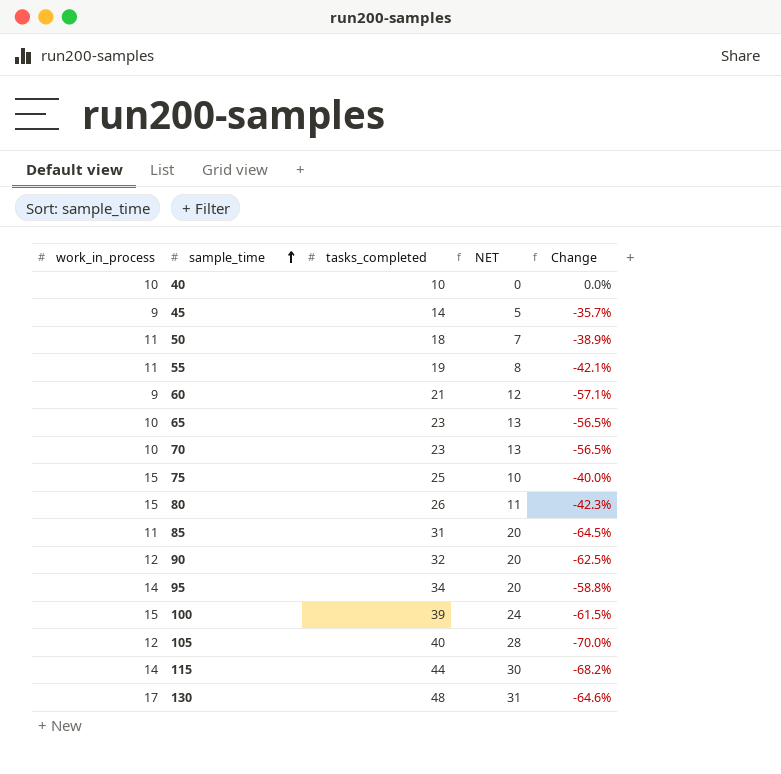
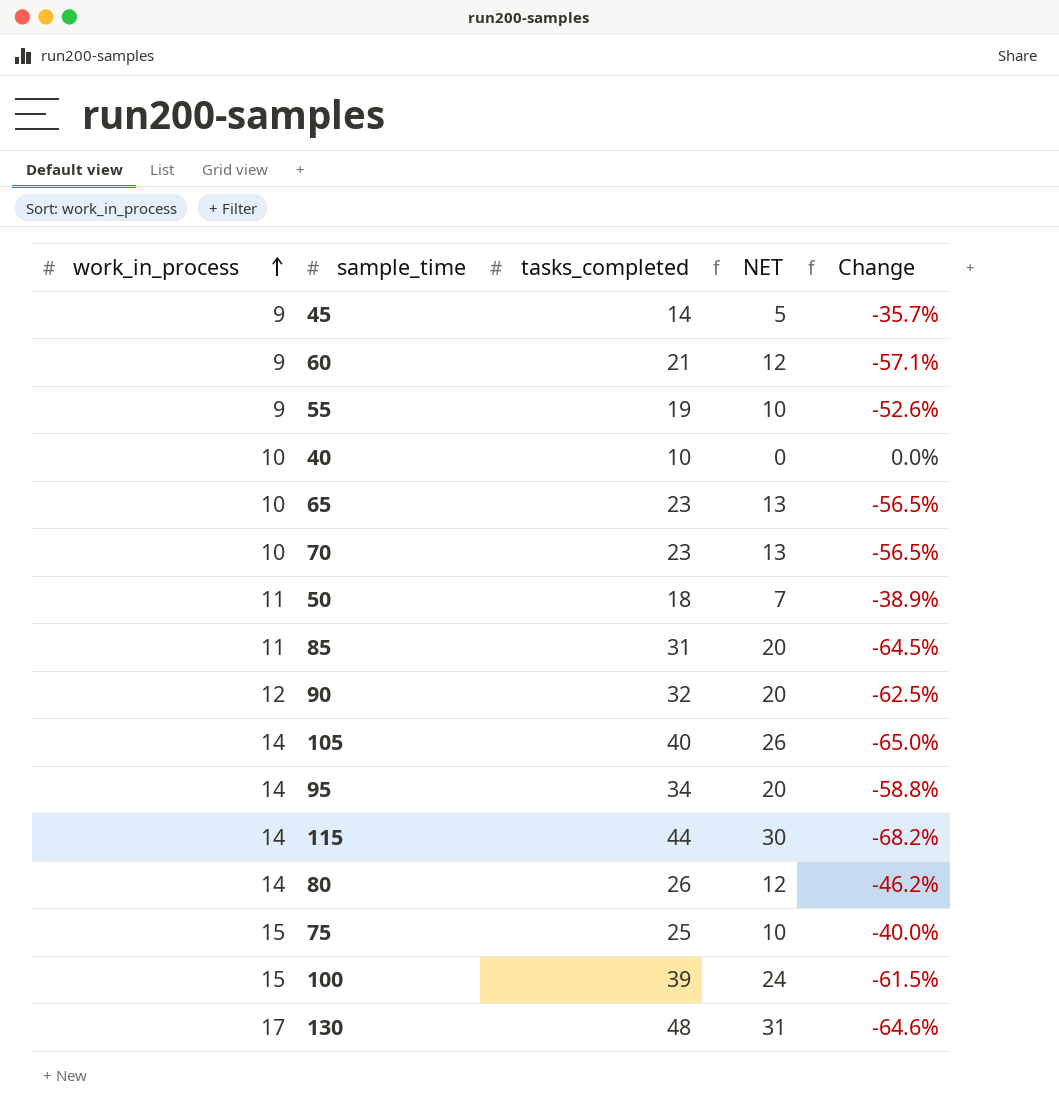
row order: sample_time ascending -> work_in_process ascending
55 | work_in_process: 11 -> 9
55 | NET: 8 -> 10
55 | Change: -42.1% -> -52.6%
105 | work_in_process: 12 -> 14
105 | NET: 28 -> 26
105 | Change: -70.0% -> -65.0%
80 | work_in_process: 15 -> 14
80 | NET: 11 -> 12
80 | Change: -42.3% -> -46.2%

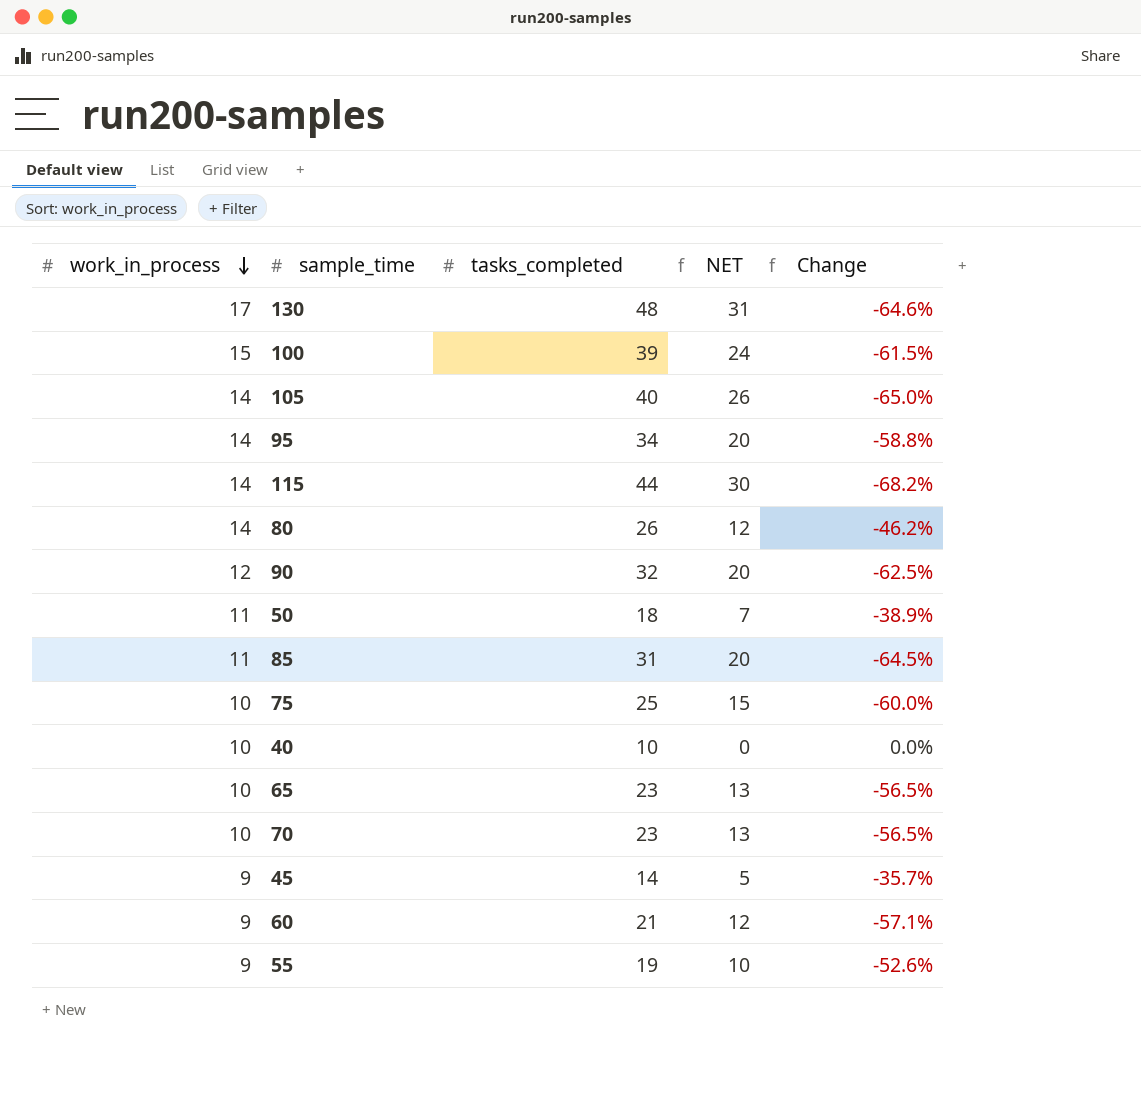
row order: work_in_process ascending -> work_in_process descending
75 | work_in_process: 15 -> 10
75 | NET: 10 -> 15
75 | Change: -40.0% -> -60.0%

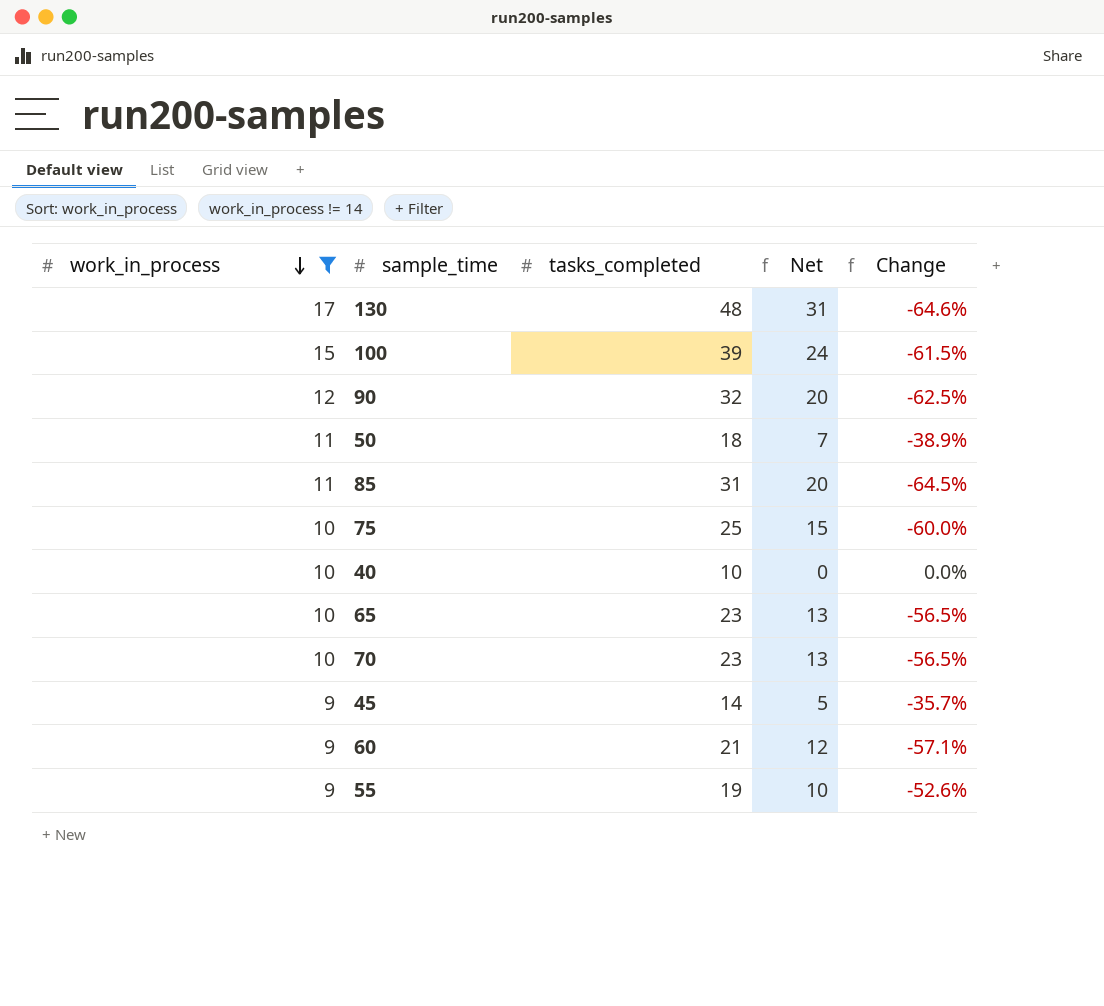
filter: none -> work_in_process != 14
column name: NET -> Net

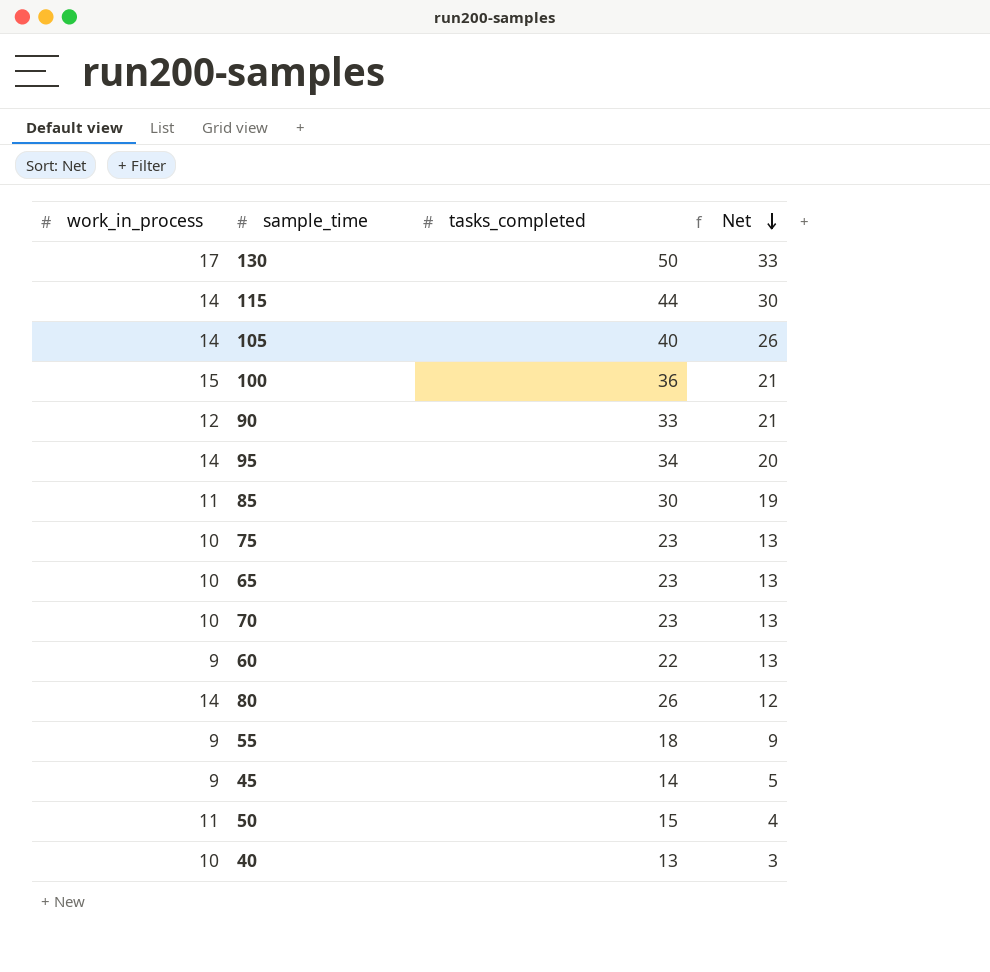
filter: work_in_process != 14 -> none
row order: work_in_process descending -> Net descending
column Change | formula: ([work_in_process] - [tasks_completed]) / [tasks_completed] -> none
130 | tasks_completed: 48 -> 50
130 | Net: 31 -> 33
100 | tasks_completed: 39 -> 36
100 | Net: 24 -> 21
90 | tasks_completed: 32 -> 33
90 | Net: 20 -> 21
85 | tasks_completed: 31 -> 30
85 | Net: 20 -> 19
75 | tasks_completed: 25 -> 23
75 | Net: 15 -> 13
60 | tasks_completed: 21 -> 22
60 | Net: 12 -> 13
55 | tasks_completed: 19 -> 18
55 | Net: 10 -> 9
50 | tasks_completed: 18 -> 15
50 | Net: 7 -> 4
40 | tasks_completed: 10 -> 13
40 | Net: 0 -> 3

